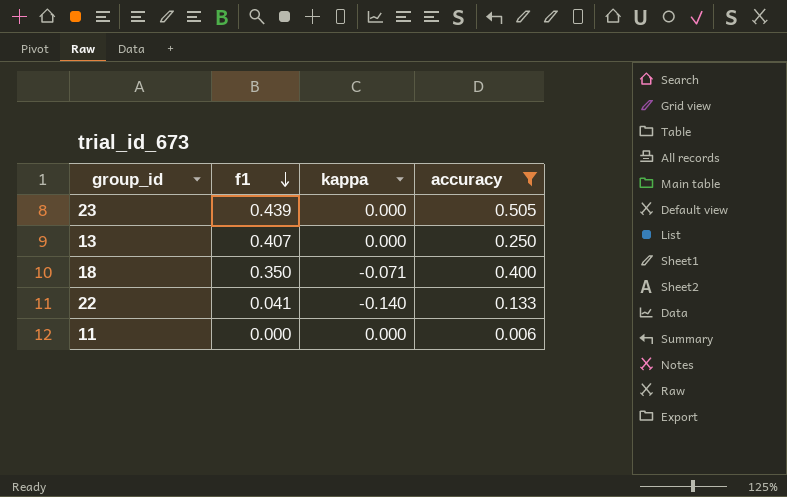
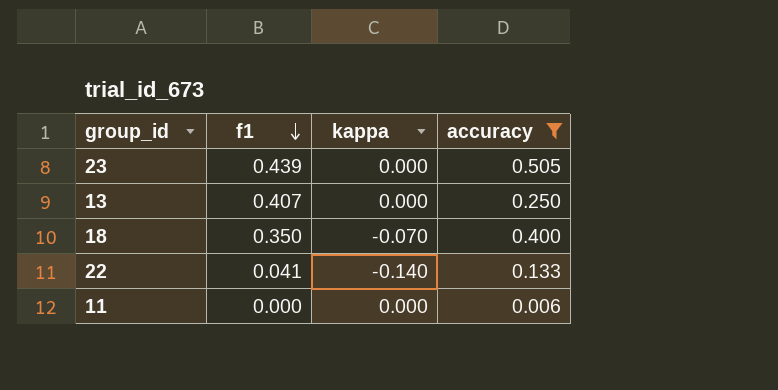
18 | kappa: -0.071 -> -0.070

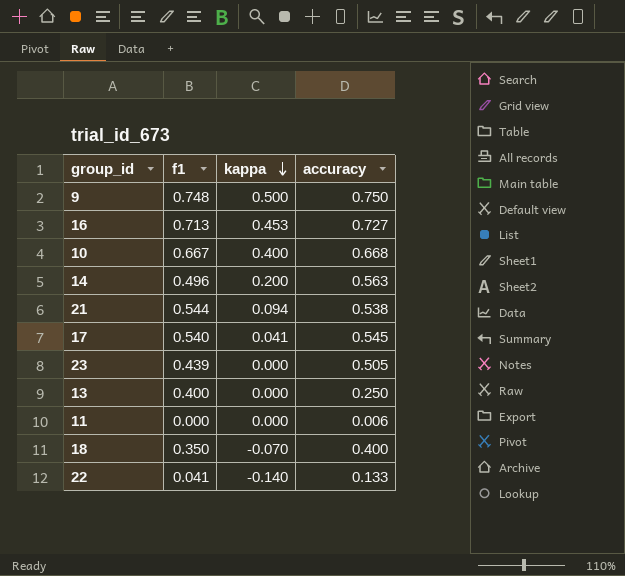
filter: accuracy <= 0.505 -> none
row order: f1 descending -> kappa descending
13 | f1: 0.407 -> 0.400

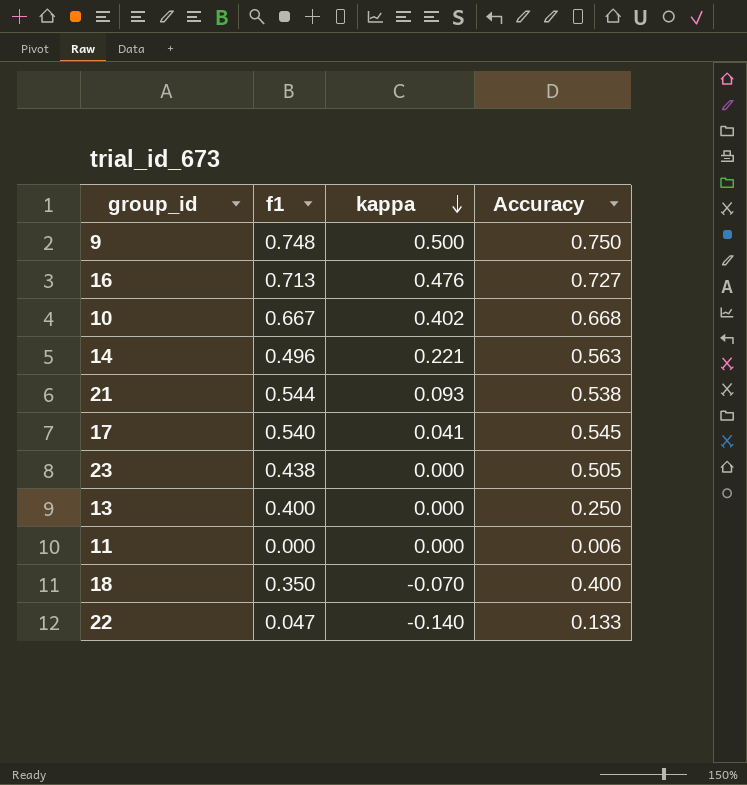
column name: accuracy -> Accuracy
16 | kappa: 0.453 -> 0.476
10 | kappa: 0.400 -> 0.402
14 | kappa: 0.200 -> 0.221
21 | kappa: 0.094 -> 0.093
23 | f1: 0.439 -> 0.438
22 | f1: 0.041 -> 0.047

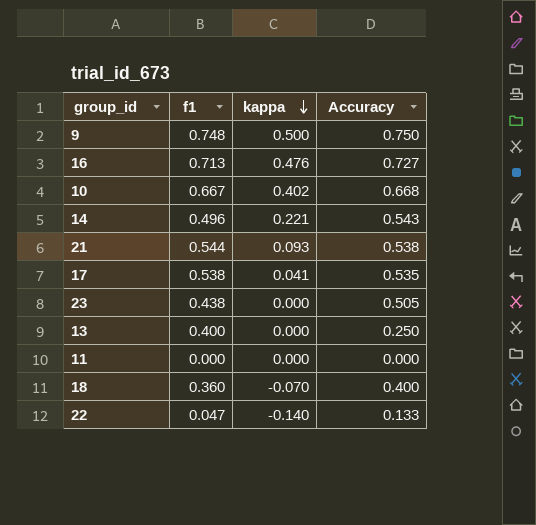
14 | Accuracy: 0.563 -> 0.543
17 | f1: 0.540 -> 0.538
17 | Accuracy: 0.545 -> 0.535
11 | Accuracy: 0.006 -> 0.000
18 | f1: 0.350 -> 0.360

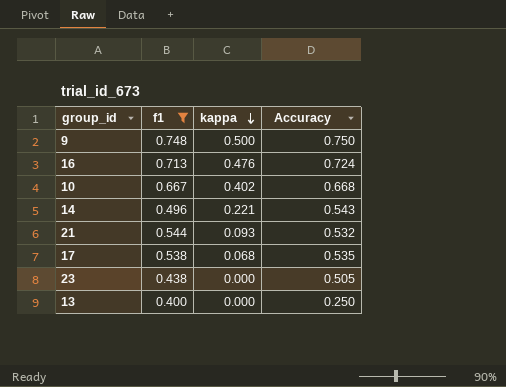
filter: none -> f1 >= 0.400
16 | Accuracy: 0.727 -> 0.724
21 | Accuracy: 0.538 -> 0.532
17 | kappa: 0.041 -> 0.068

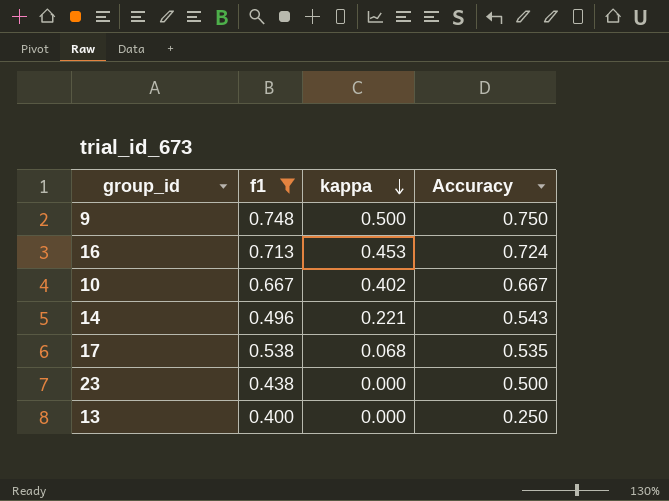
row 21: 0.544 | 0.093 | 0.532 -> none
16 | kappa: 0.476 -> 0.453
10 | Accuracy: 0.668 -> 0.667
23 | Accuracy: 0.505 -> 0.500

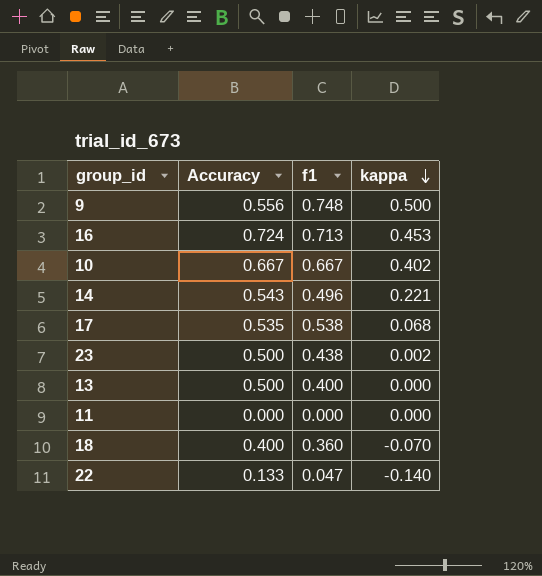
filter: f1 >= 0.400 -> none
column Accuracy | position: 4 -> 2
9 | Accuracy: 0.750 -> 0.556
23 | kappa: 0.000 -> 0.002
13 | Accuracy: 0.250 -> 0.500

